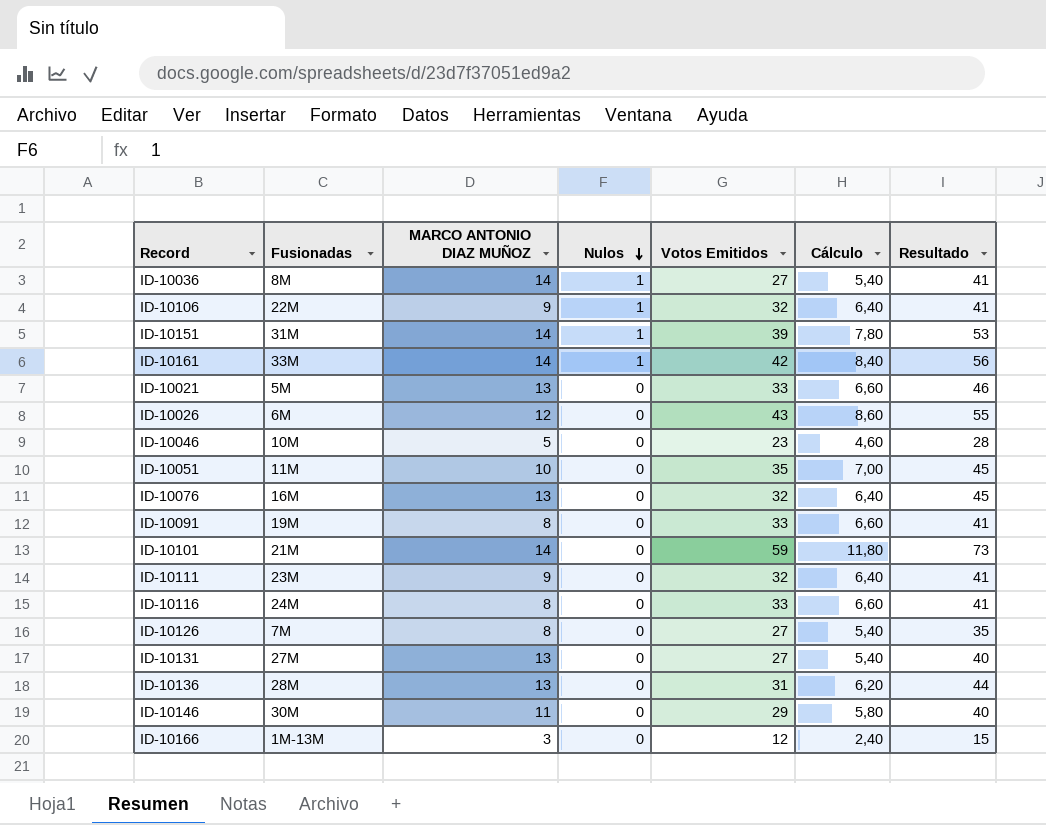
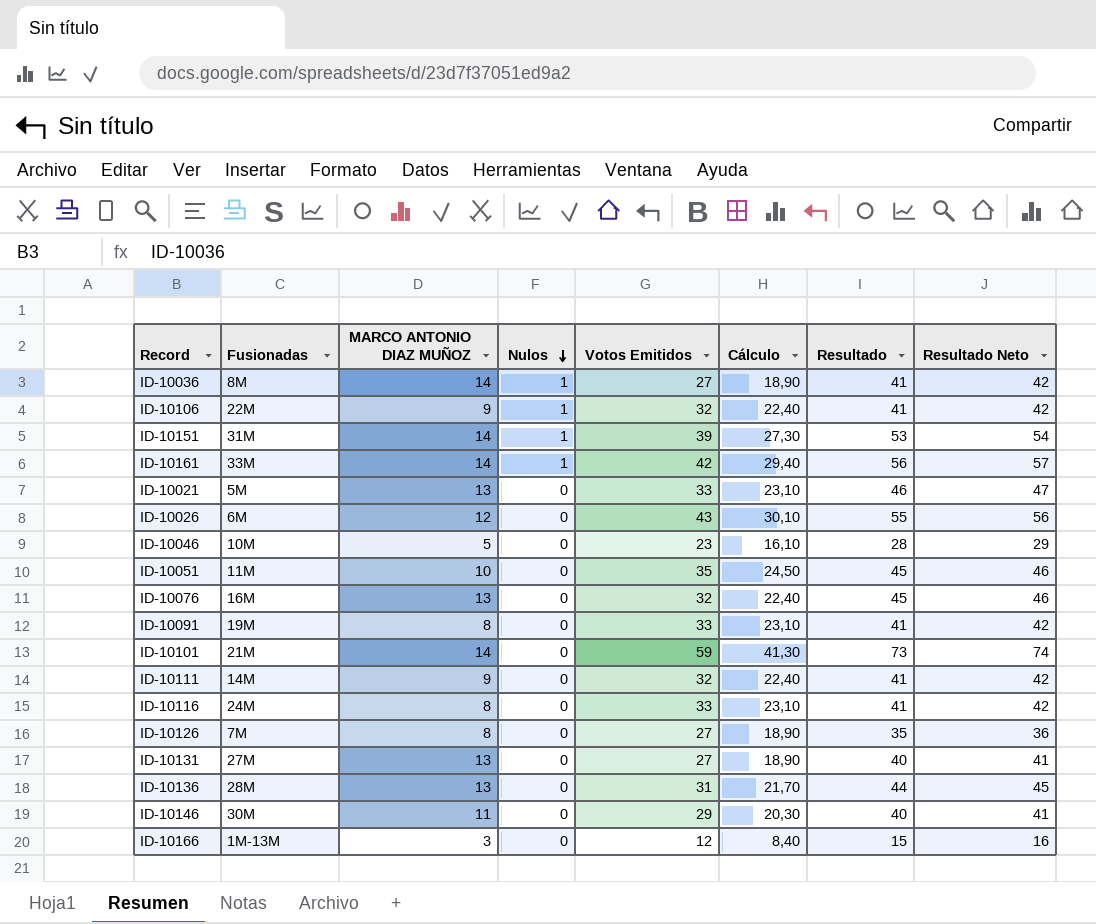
column Cálculo | formula: [Votos Emitidos] * 0,2 -> [Votos Emitidos] * 0,7
column Resultado Neto | formula: none -> [Resultado] + 1
ID-10111 | Fusionadas: 23M -> 14M

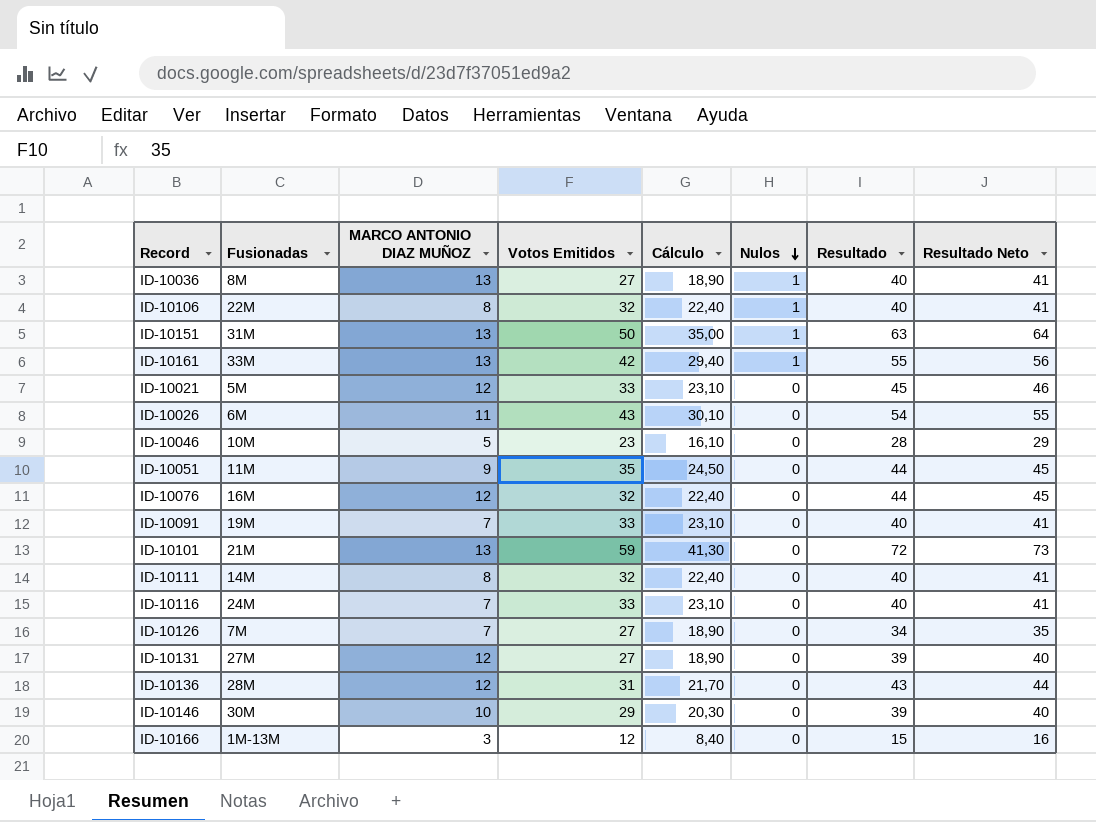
column Nulos | position: 4 -> 6
ID-10036 | MARCO ANTONIO DIAZ MUÑOZ: 14 -> 13
ID-10036 | Resultado: 41 -> 40
ID-10036 | Resultado Neto: 42 -> 41
ID-10106 | MARCO ANTONIO DIAZ MUÑOZ: 9 -> 8
ID-10106 | Resultado: 41 -> 40
ID-10106 | Resultado Neto: 42 -> 41
ID-10151 | MARCO ANTONIO DIAZ MUÑOZ: 14 -> 13
ID-10151 | Votos Emitidos: 39 -> 50
ID-10151 | Cálculo: 27,30 -> 35,00
ID-10151 | Resultado: 53 -> 63
ID-10151 | Resultado Neto: 54 -> 64
ID-10161 | MARCO ANTONIO DIAZ MUÑOZ: 14 -> 13
ID-10161 | Resultado: 56 -> 55
ID-10161 | Resultado Neto: 57 -> 56
ID-10021 | MARCO ANTONIO DIAZ MUÑOZ: 13 -> 12
ID-10021 | Resultado: 46 -> 45
ID-10021 | Resultado Neto: 47 -> 46
ID-10026 | MARCO ANTONIO DIAZ MUÑOZ: 12 -> 11
ID-10026 | Resultado: 55 -> 54
ID-10026 | Resultado Neto: 56 -> 55
ID-10051 | MARCO ANTONIO DIAZ MUÑOZ: 10 -> 9
ID-10051 | Resultado: 45 -> 44
ID-10051 | Resultado Neto: 46 -> 45
ID-10076 | MARCO ANTONIO DIAZ MUÑOZ: 13 -> 12
ID-10076 | Resultado: 45 -> 44
ID-10076 | Resultado Neto: 46 -> 45
ID-10091 | MARCO ANTONIO DIAZ MUÑOZ: 8 -> 7
ID-10091 | Resultado: 41 -> 40
ID-10091 | Resultado Neto: 42 -> 41
ID-10101 | MARCO ANTONIO DIAZ MUÑOZ: 14 -> 13
ID-10101 | Resultado: 73 -> 72
ID-10101 | Resultado Neto: 74 -> 73
ID-10111 | MARCO ANTONIO DIAZ MUÑOZ: 9 -> 8
ID-10111 | Resultado: 41 -> 40
ID-10111 | Resultado Neto: 42 -> 41
ID-10116 | MARCO ANTONIO DIAZ MUÑOZ: 8 -> 7
ID-10116 | Resultado: 41 -> 40
ID-10116 | Resultado Neto: 42 -> 41
ID-10126 | MARCO ANTONIO DIAZ MUÑOZ: 8 -> 7
ID-10126 | Resultado: 35 -> 34
ID-10126 | Resultado Neto: 36 -> 35
ID-10131 | MARCO ANTONIO DIAZ MUÑOZ: 13 -> 12
ID-10131 | Resultado: 40 -> 39
ID-10131 | Resultado Neto: 41 -> 40
ID-10136 | MARCO ANTONIO DIAZ MUÑOZ: 13 -> 12
ID-10136 | Resultado: 44 -> 43
ID-10136 | Resultado Neto: 45 -> 44
ID-10146 | MARCO ANTONIO DIAZ MUÑOZ: 11 -> 10
ID-10146 | Resultado: 40 -> 39
ID-10146 | Resultado Neto: 41 -> 40

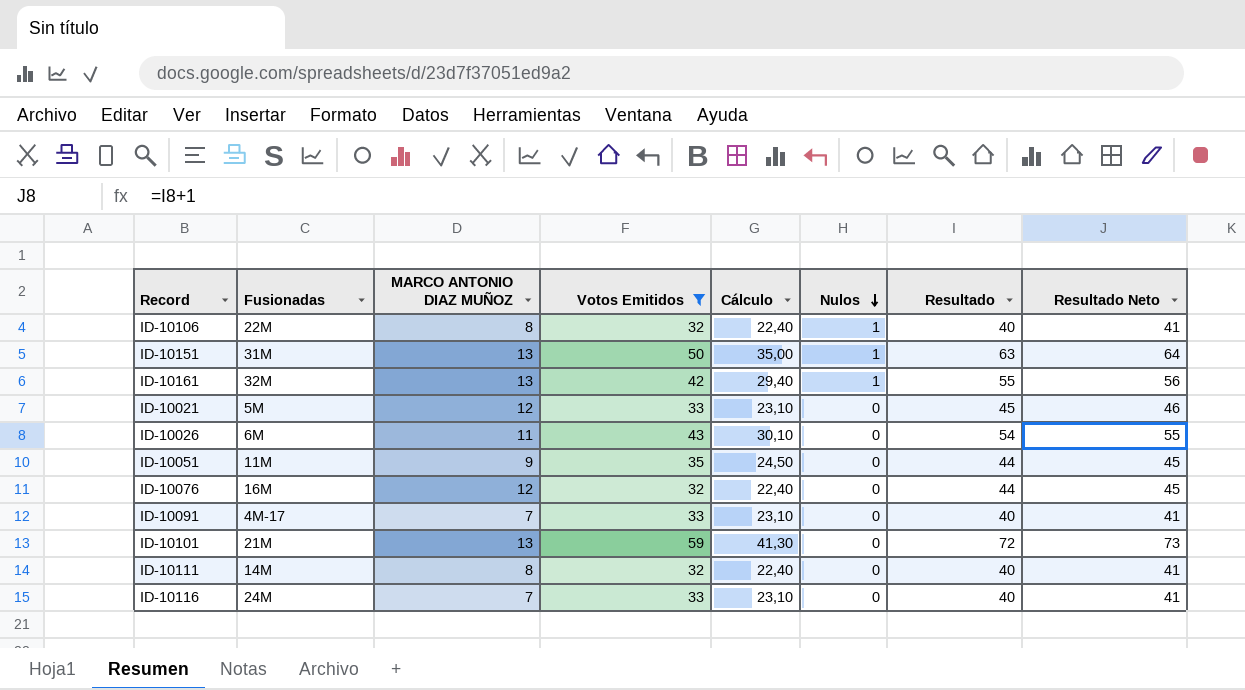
filter: none -> Votos Emitidos >= 32
ID-10161 | Fusionadas: 33M -> 32M
ID-10091 | Fusionadas: 19M -> 4M-17

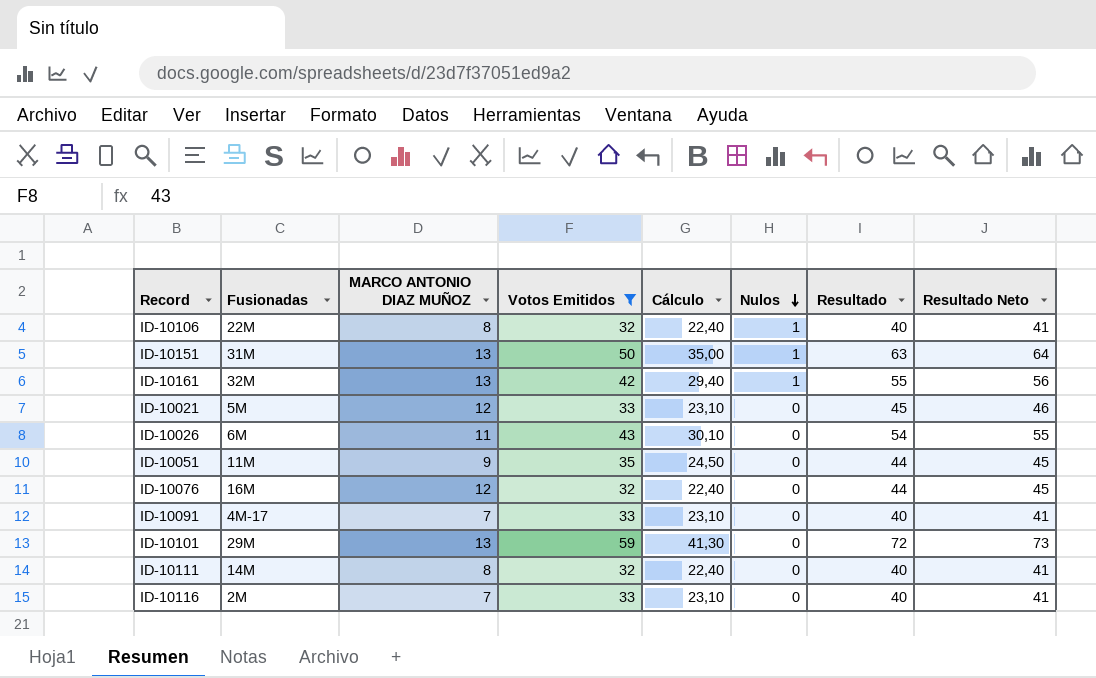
ID-10101 | Fusionadas: 21M -> 29M
ID-10116 | Fusionadas: 24M -> 2M

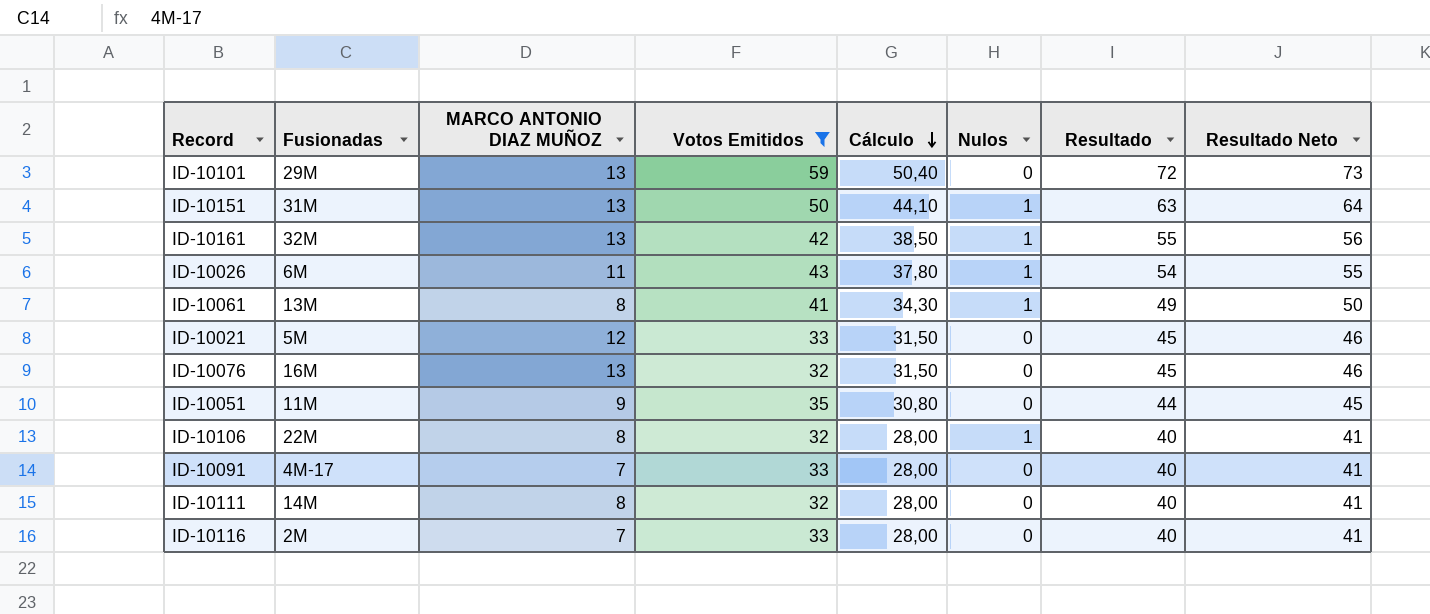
row order: Nulos descending -> Cálculo descending
column Cálculo | formula: [Votos Emitidos] * 0,7 -> [Resultado] * 0,7
ID-10026 | Nulos: 0 -> 1
row ID-10061: none -> 13M | 8 | 41 | 34,30 | 1 | 49 | 50
ID-10076 | MARCO ANTONIO DIAZ MUÑOZ: 12 -> 13
ID-10076 | Resultado: 44 -> 45
ID-10076 | Resultado Neto: 45 -> 46

